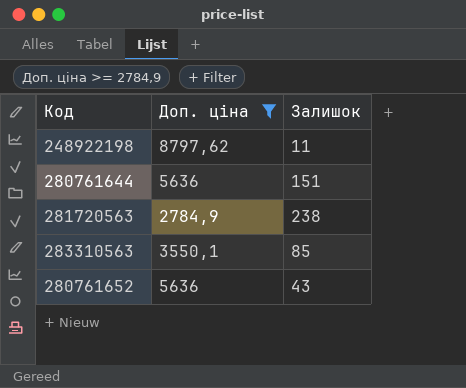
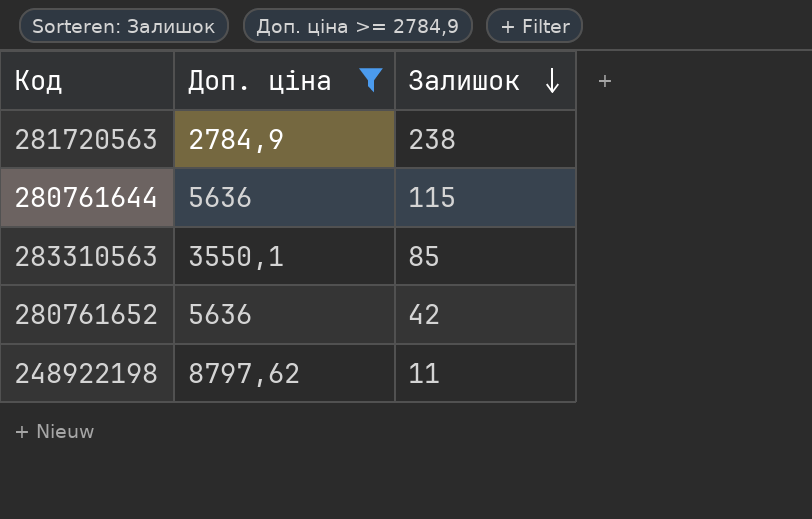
row order: none -> Залишок descending
280761644 | Залишок: 151 -> 115
280761652 | Залишок: 43 -> 42

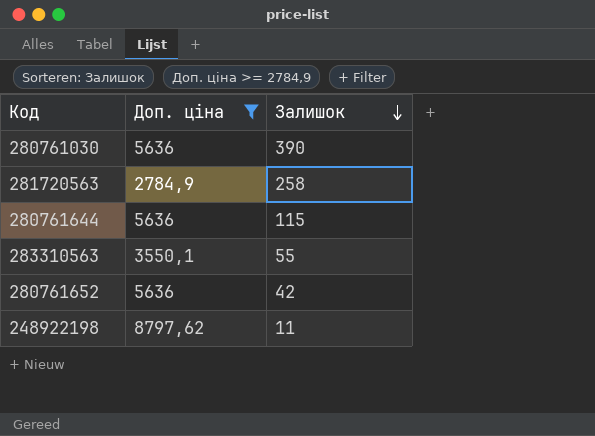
row 280761030: none -> 5636 | 390
281720563 | Залишок: 238 -> 258
283310563 | Залишок: 85 -> 55

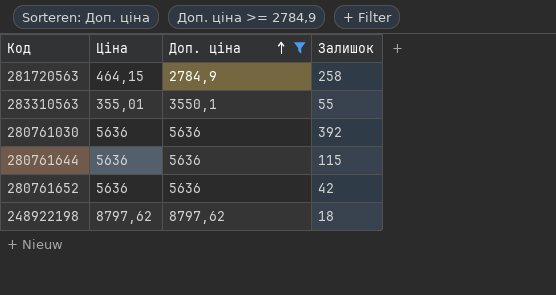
row order: Залишок descending -> Доп. ціна ascending
column Ціна | position: none -> 2
280761030 | Залишок: 390 -> 392
248922198 | Залишок: 11 -> 18

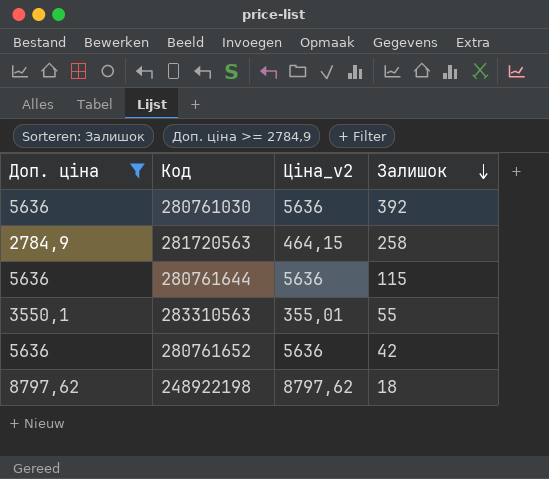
row order: Доп. ціна ascending -> Залишок descending
column Доп. ціна | position: 3 -> 1
column name: Ціна -> Ціна_v2

